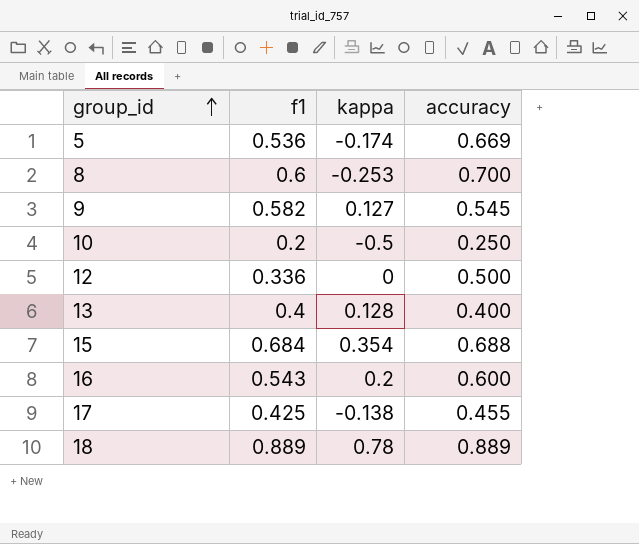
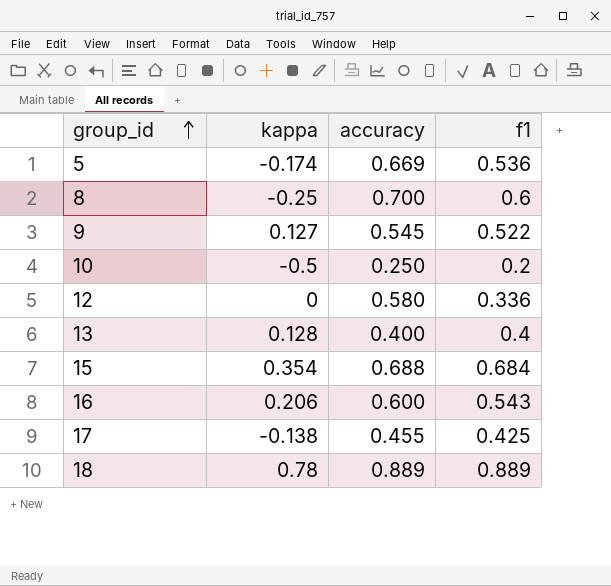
column f1 | position: 2 -> 4
8 | kappa: -0.253 -> -0.25
9 | f1: 0.582 -> 0.522
12 | accuracy: 0.500 -> 0.580
16 | kappa: 0.2 -> 0.206

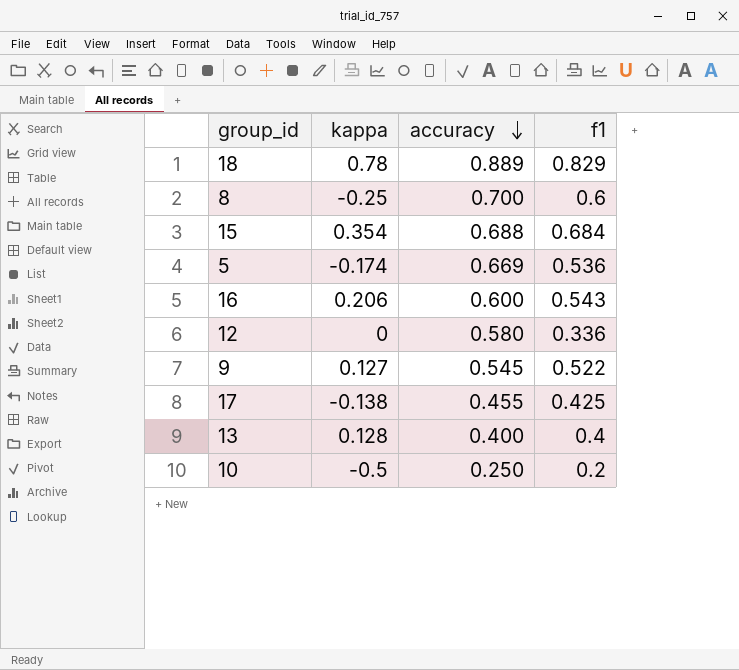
row order: group_id ascending -> accuracy descending
18 | f1: 0.889 -> 0.829

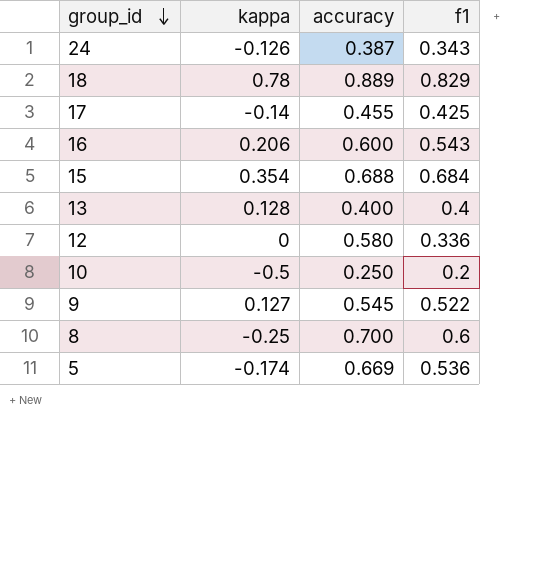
row order: accuracy descending -> group_id descending
row 24: none -> -0.126 | 0.387 | 0.343
17 | kappa: -0.138 -> -0.14

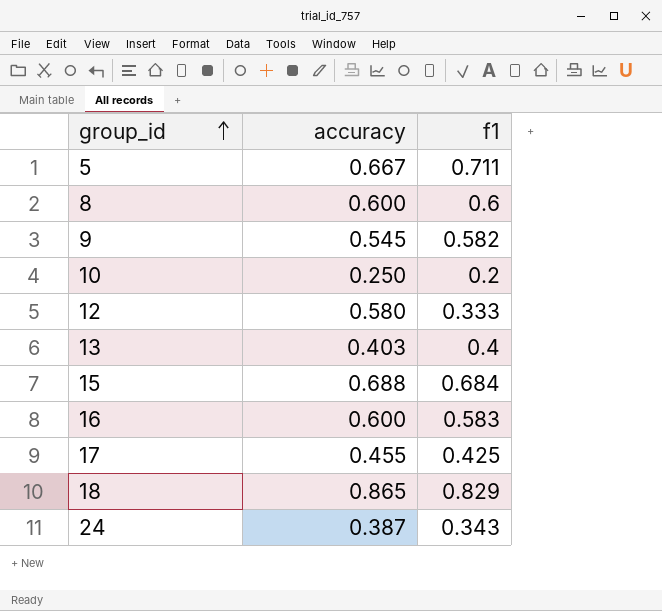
row order: group_id descending -> group_id ascending
column kappa | position: 2 -> none
5 | accuracy: 0.669 -> 0.667
5 | f1: 0.536 -> 0.711
8 | accuracy: 0.700 -> 0.600
9 | f1: 0.522 -> 0.582
12 | f1: 0.336 -> 0.333
13 | accuracy: 0.400 -> 0.403
16 | f1: 0.543 -> 0.583
18 | accuracy: 0.889 -> 0.865

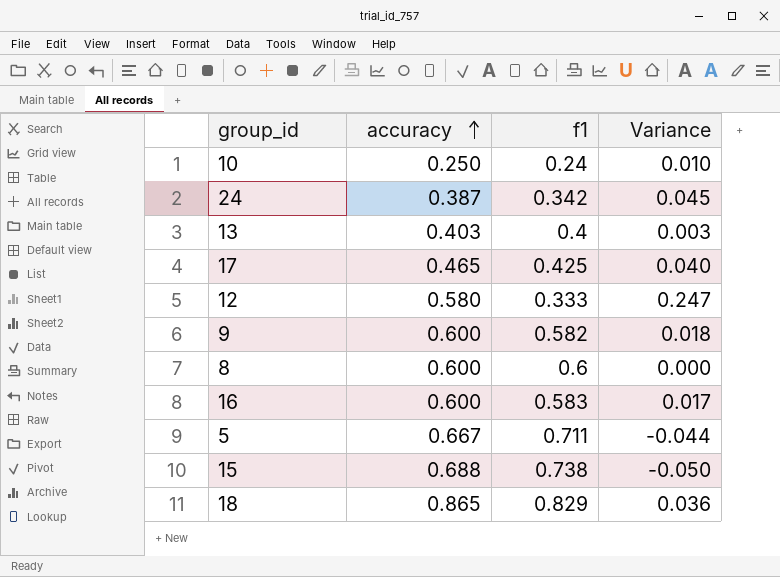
row order: group_id ascending -> accuracy ascending
column Variance | formula: none -> [accuracy] - [f1]
10 | f1: 0.2 -> 0.24
24 | f1: 0.343 -> 0.342
17 | accuracy: 0.455 -> 0.465
9 | accuracy: 0.545 -> 0.600
15 | f1: 0.684 -> 0.738

